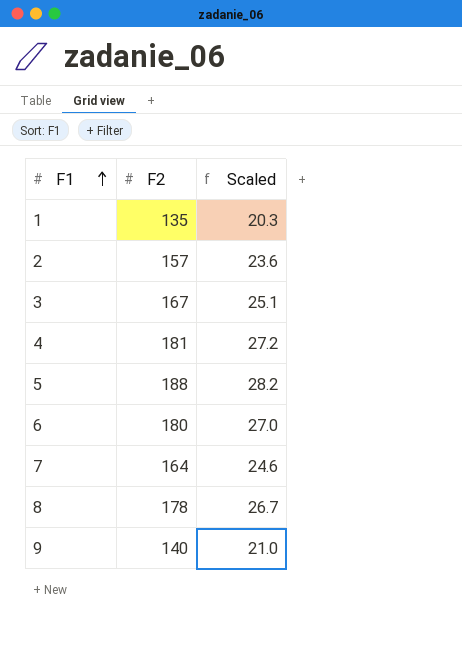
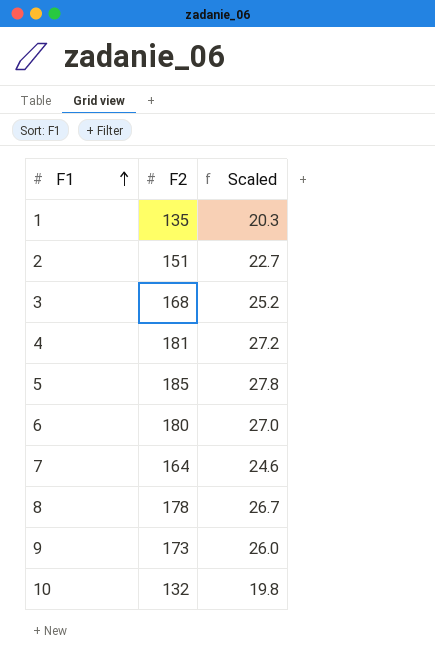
2 | F2: 157 -> 151
2 | Scaled: 23.6 -> 22.7
3 | F2: 167 -> 168
3 | Scaled: 25.1 -> 25.2
5 | F2: 188 -> 185
5 | Scaled: 28.2 -> 27.8
9 | F2: 140 -> 173
9 | Scaled: 21.0 -> 26.0
row 10: none -> 132 | 19.8

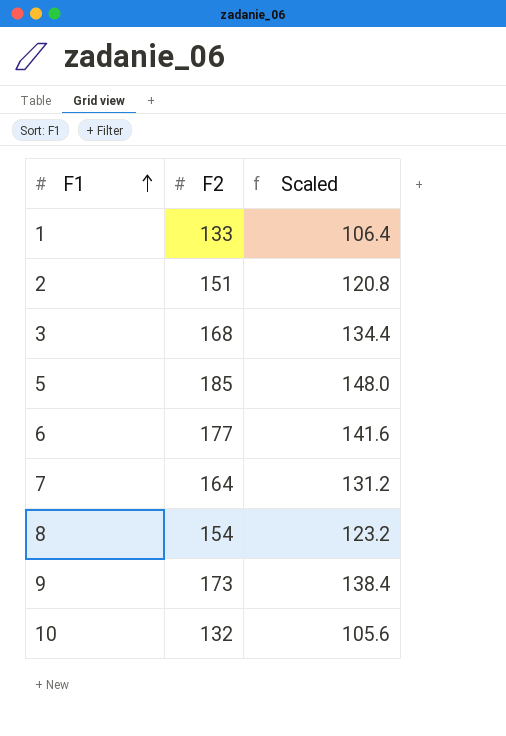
column Scaled | formula: [F2] * 0.15 -> [F2] * 0.8
row 4: 181 | 27.2 -> none
1 | F2: 135 -> 133
6 | F2: 180 -> 177
8 | F2: 178 -> 154

